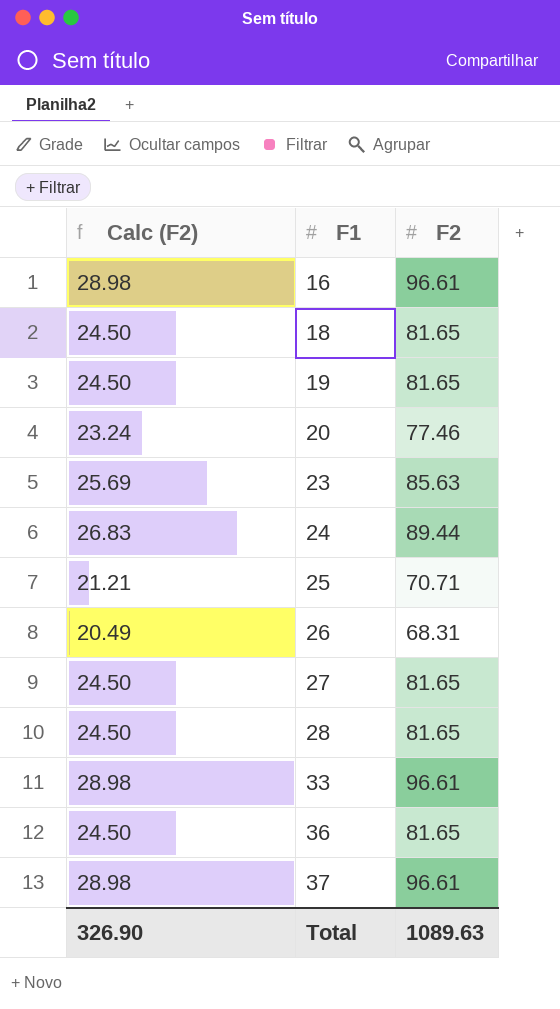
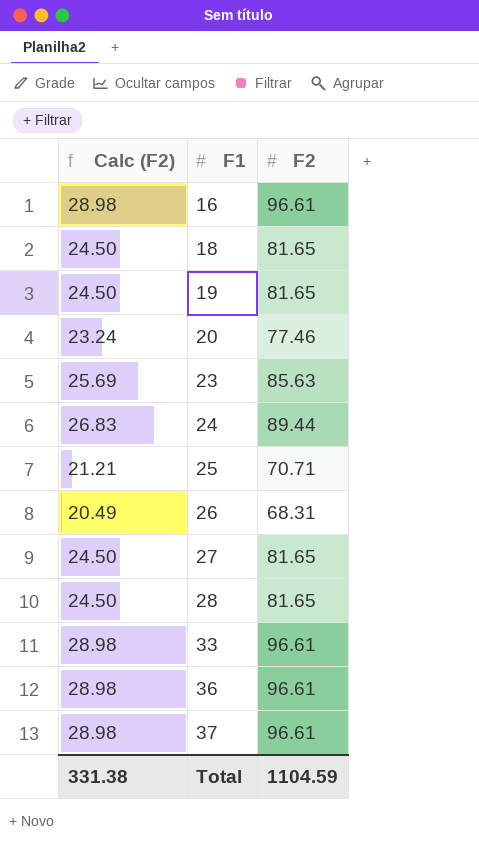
36 | Calc (F2): 24.50 -> 28.98
36 | F2: 81.65 -> 96.61
Total | Calc (F2): 326.90 -> 331.38
Total | F2: 1089.63 -> 1104.59

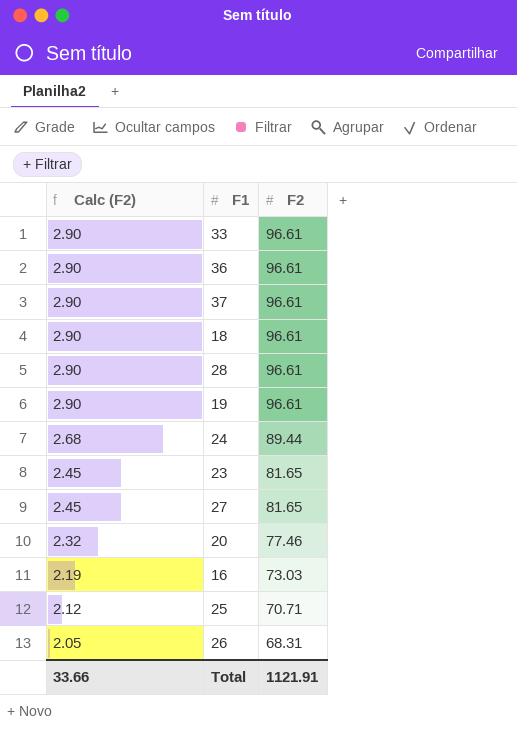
row order: F1 ascending -> Calc (F2) descending
column Calc (F2) | formula: [F2] * 0.3 -> [F2] * 0.03
18 | F2: 81.65 -> 96.61
28 | F2: 81.65 -> 96.61
19 | F2: 81.65 -> 96.61
23 | F2: 85.63 -> 81.65
16 | F2: 96.61 -> 73.03
Total | Calc (F2): 331.38 -> 33.66
Total | F2: 1104.59 -> 1121.91

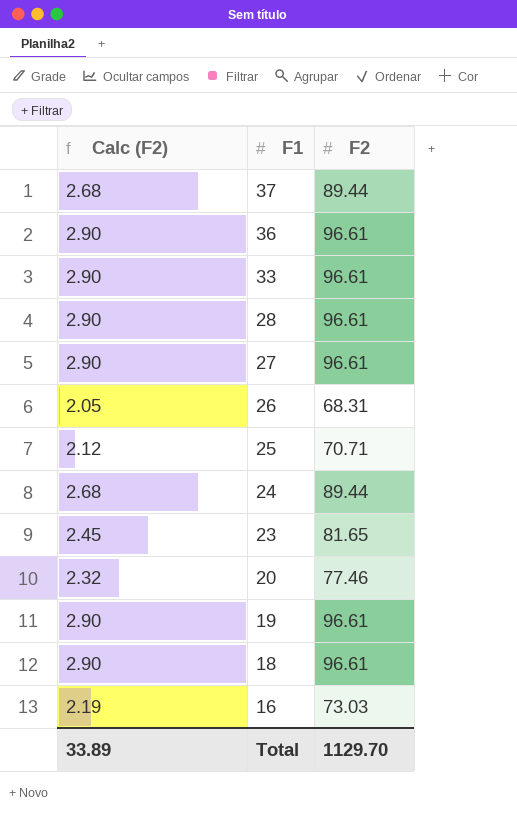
row order: Calc (F2) descending -> F1 descending
37 | Calc (F2): 2.90 -> 2.68
37 | F2: 96.61 -> 89.44
27 | Calc (F2): 2.45 -> 2.90
27 | F2: 81.65 -> 96.61
Total | Calc (F2): 33.66 -> 33.89
Total | F2: 1121.91 -> 1129.70

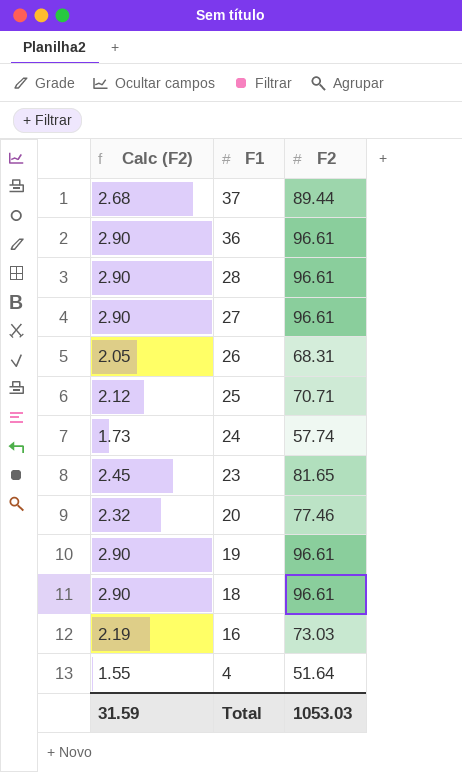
row 33: 2.90 | 96.61 -> none
24 | Calc (F2): 2.68 -> 1.73
24 | F2: 89.44 -> 57.74
row 4: none -> 1.55 | 51.64
Total | Calc (F2): 33.89 -> 31.59
Total | F2: 1129.70 -> 1053.03

